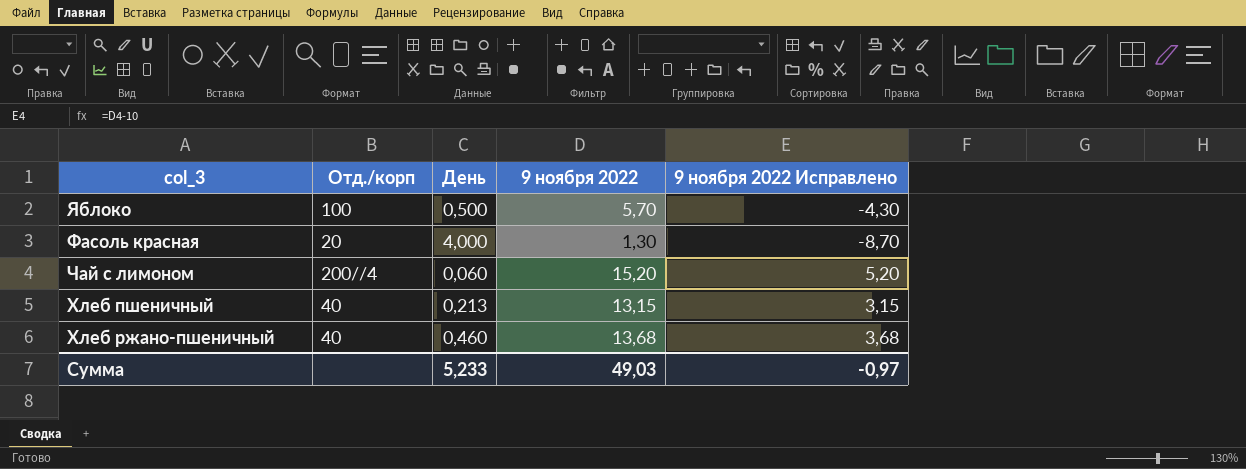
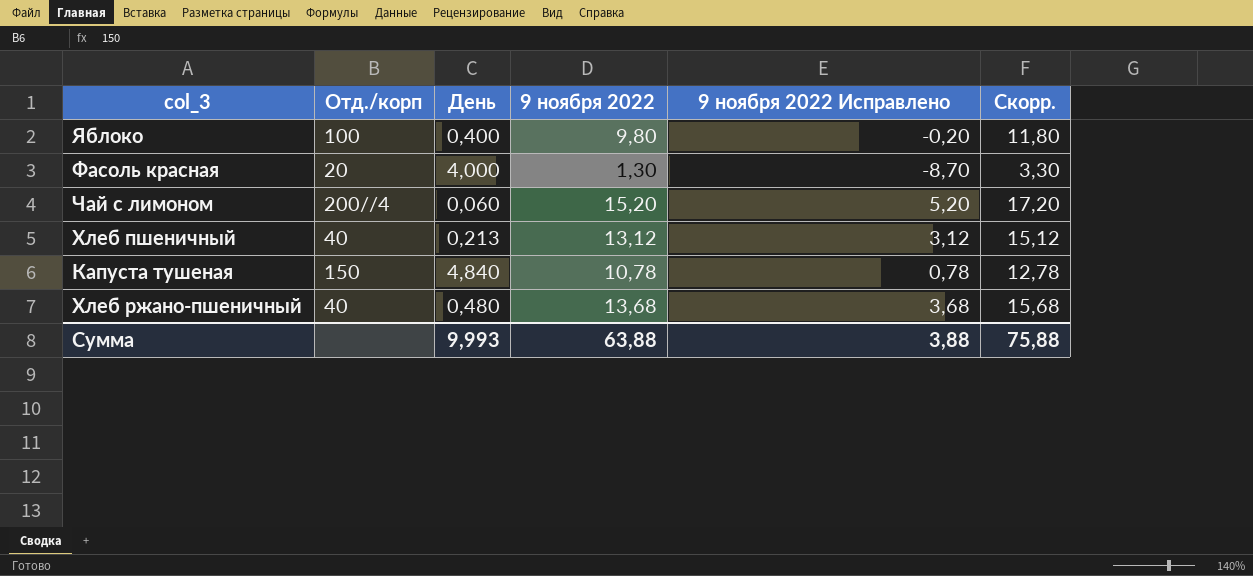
column Скорр. | formula: none -> [9 ноября 2022] + 2
Яблоко | День: 0,500 -> 0,400
Яблоко | 9 ноября 2022: 5,70 -> 9,80
Яблоко | 9 ноября 2022 Исправлено: -4,30 -> -0,20
Хлеб пшеничный | 9 ноября 2022: 13,15 -> 13,12
Хлеб пшеничный | 9 ноября 2022 Исправлено: 3,15 -> 3,12
row Капуста тушеная: none -> 150 | 4,840 | 10,78 | 0,78 | 12,78
Хлеб ржано-пшеничный | День: 0,460 -> 0,480
Сумма | День: 5,233 -> 9,993
Сумма | 9 ноября 2022: 49,03 -> 63,88
Сумма | 9 ноября 2022 Исправлено: -0,97 -> 3,88

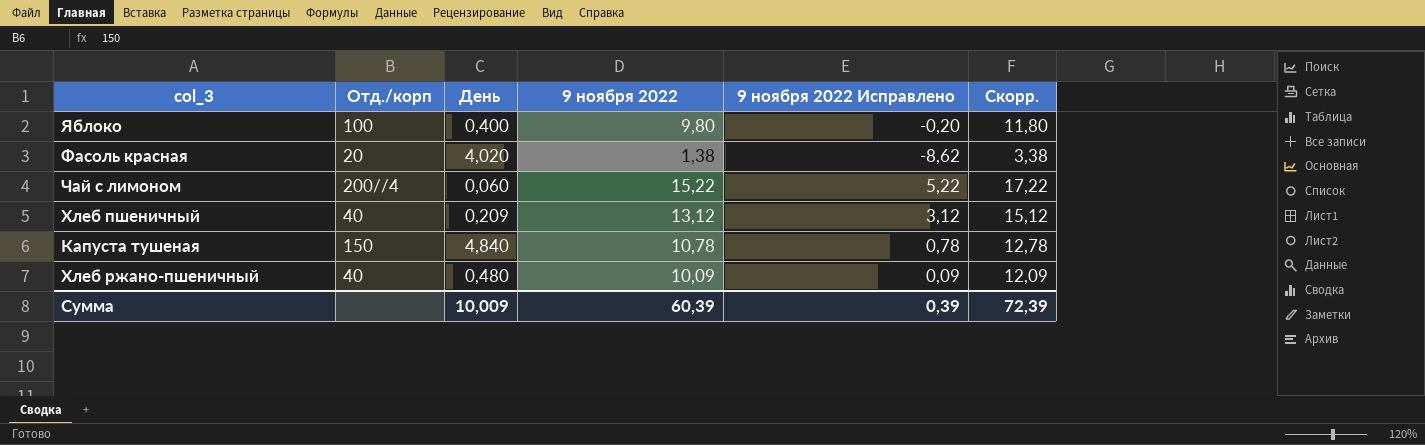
Фасоль красная | День: 4,000 -> 4,020
Фасоль красная | 9 ноября 2022: 1,30 -> 1,38
Фасоль красная | 9 ноября 2022 Исправлено: -8,70 -> -8,62
Фасоль красная | Скорр.: 3,30 -> 3,38
Чай с лимоном | 9 ноября 2022: 15,20 -> 15,22
Чай с лимоном | 9 ноября 2022 Исправлено: 5,20 -> 5,22
Чай с лимоном | Скорр.: 17,20 -> 17,22
Хлеб пшеничный | День: 0,213 -> 0,209
Хлеб ржано-пшеничный | 9 ноября 2022: 13,68 -> 10,09
Хлеб ржано-пшеничный | 9 ноября 2022 Исправлено: 3,68 -> 0,09
Хлеб ржано-пшеничный | Скорр.: 15,68 -> 12,09
Сумма | День: 9,993 -> 10,009
Сумма | 9 ноября 2022: 63,88 -> 60,39
Сумма | 9 ноября 2022 Исправлено: 3,88 -> 0,39
Сумма | Скорр.: 75,88 -> 72,39

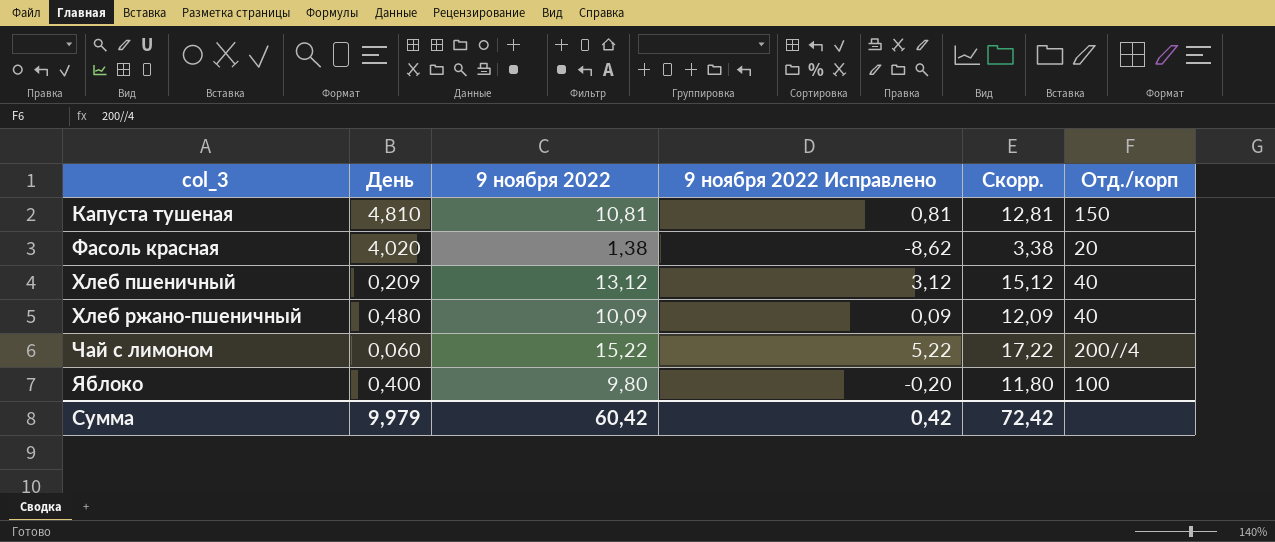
row order: none -> col_3 ascending
column Отд./корп | position: 2 -> 6
Капуста тушеная | День: 4,840 -> 4,810
Капуста тушеная | 9 ноября 2022: 10,78 -> 10,81
Капуста тушеная | 9 ноября 2022 Исправлено: 0,78 -> 0,81
Капуста тушеная | Скорр.: 12,78 -> 12,81
Сумма | День: 10,009 -> 9,979
Сумма | 9 ноября 2022: 60,39 -> 60,42
Сумма | 9 ноября 2022 Исправлено: 0,39 -> 0,42
Сумма | Скорр.: 72,39 -> 72,42

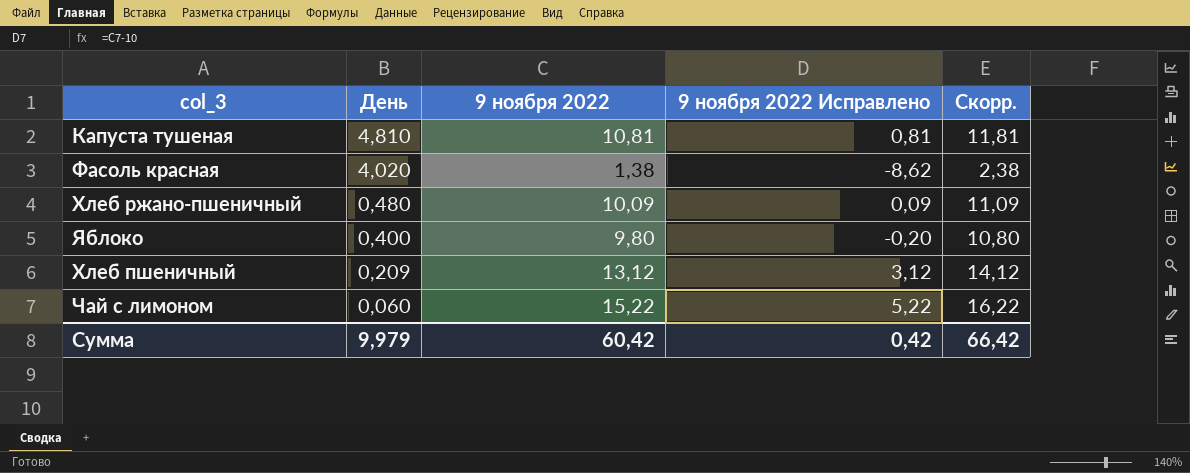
row order: col_3 ascending -> День descending
column Отд./корп | position: 6 -> none
column Скорр. | formula: [9 ноября 2022] + 2 -> [9 ноября 2022] + 1
Сумма | Скорр.: 72,42 -> 66,42

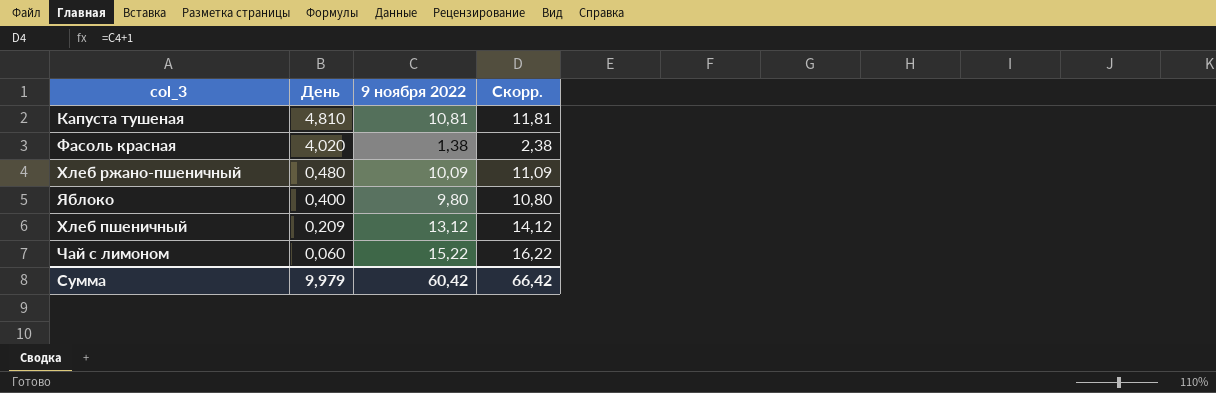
column 9 ноября 2022 Исправлено | formula: [9 ноября 2022] - 10 -> none

